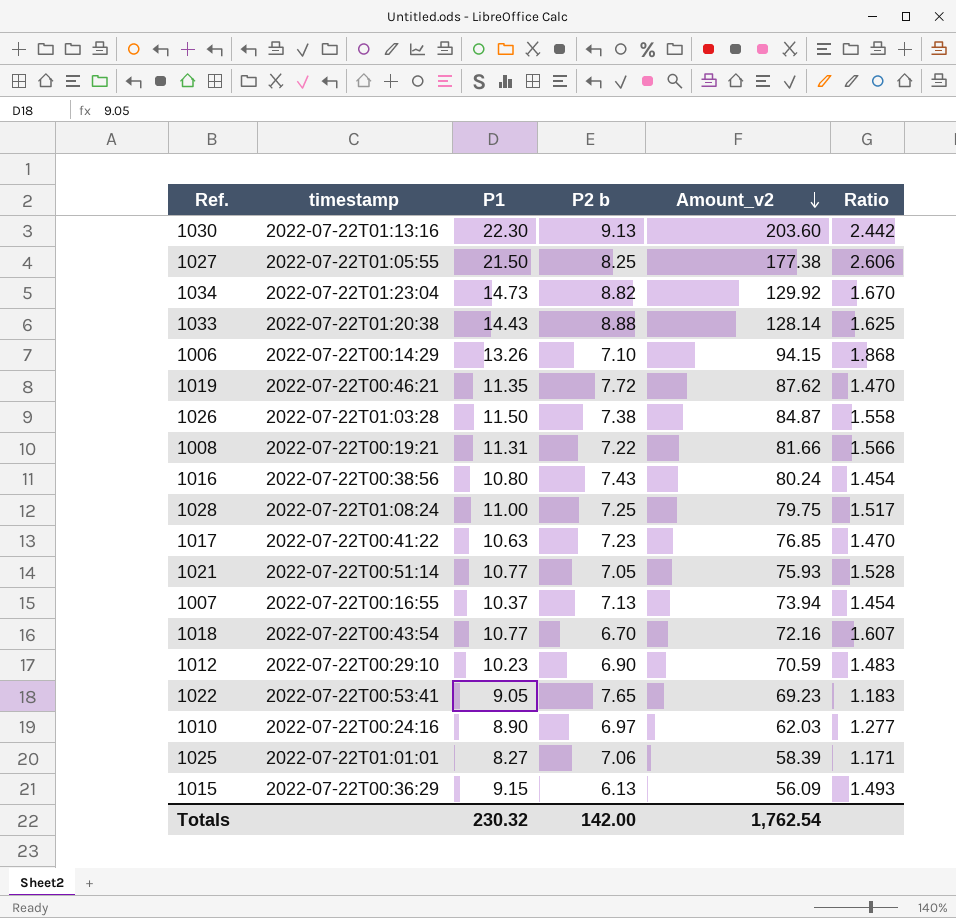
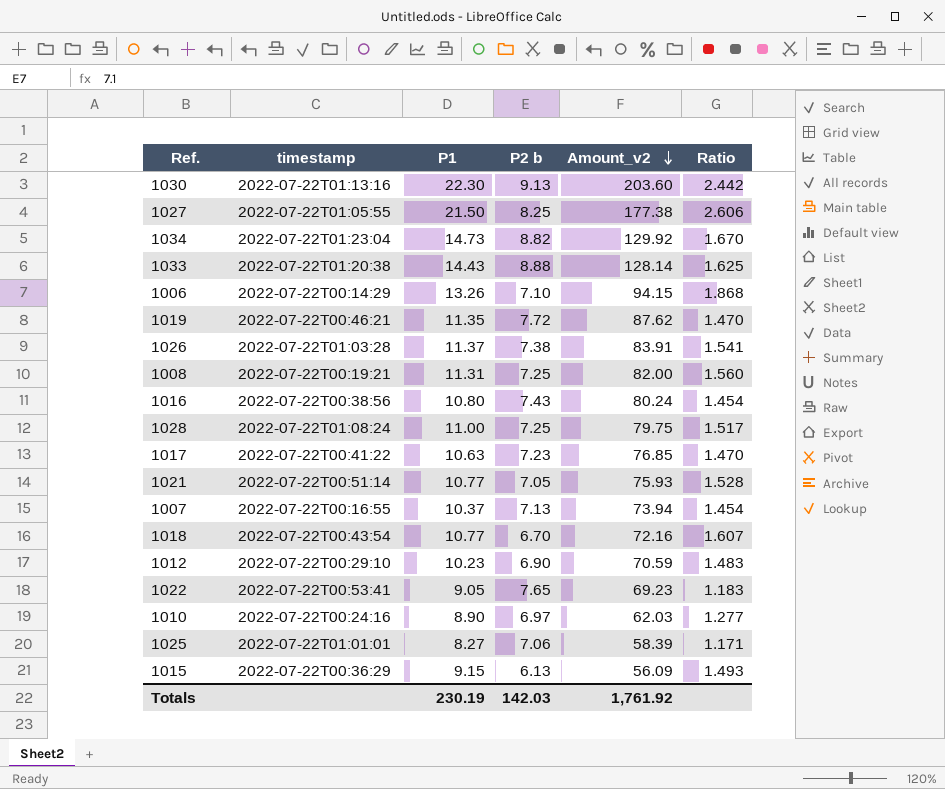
1026 | P1: 11.50 -> 11.37
1026 | Amount_v2: 84.87 -> 83.91
1026 | Ratio: 1.558 -> 1.541
1008 | P2 b: 7.22 -> 7.25
1008 | Amount_v2: 81.66 -> 82.00
1008 | Ratio: 1.566 -> 1.560
Totals | P1: 230.32 -> 230.19
Totals | P2 b: 142.00 -> 142.03
Totals | Amount_v2: 1,762.54 -> 1,761.92

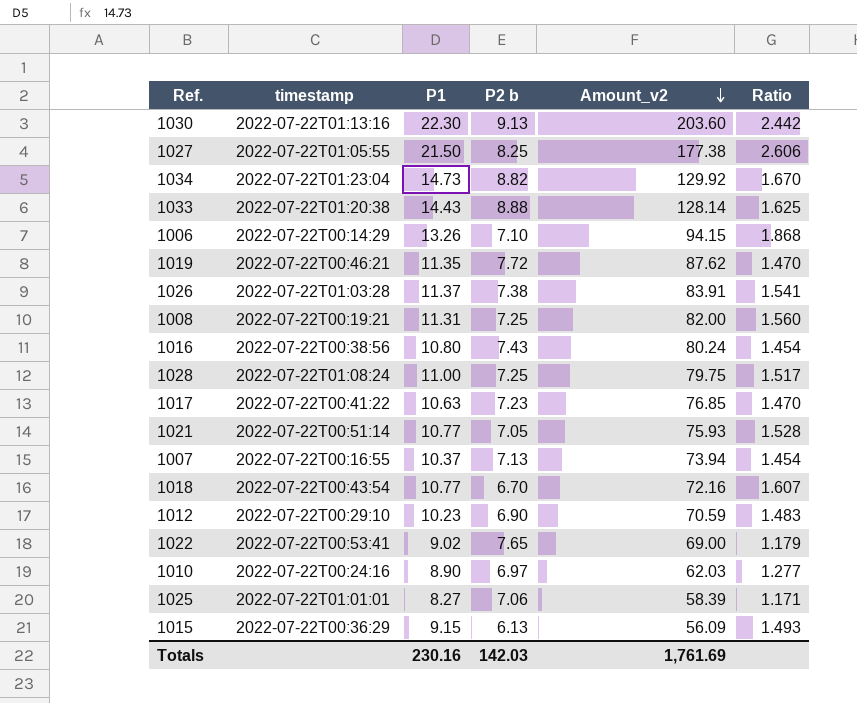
1022 | P1: 9.05 -> 9.02
1022 | Amount_v2: 69.23 -> 69.00
1022 | Ratio: 1.183 -> 1.179
Totals | P1: 230.19 -> 230.16
Totals | Amount_v2: 1,761.92 -> 1,761.69

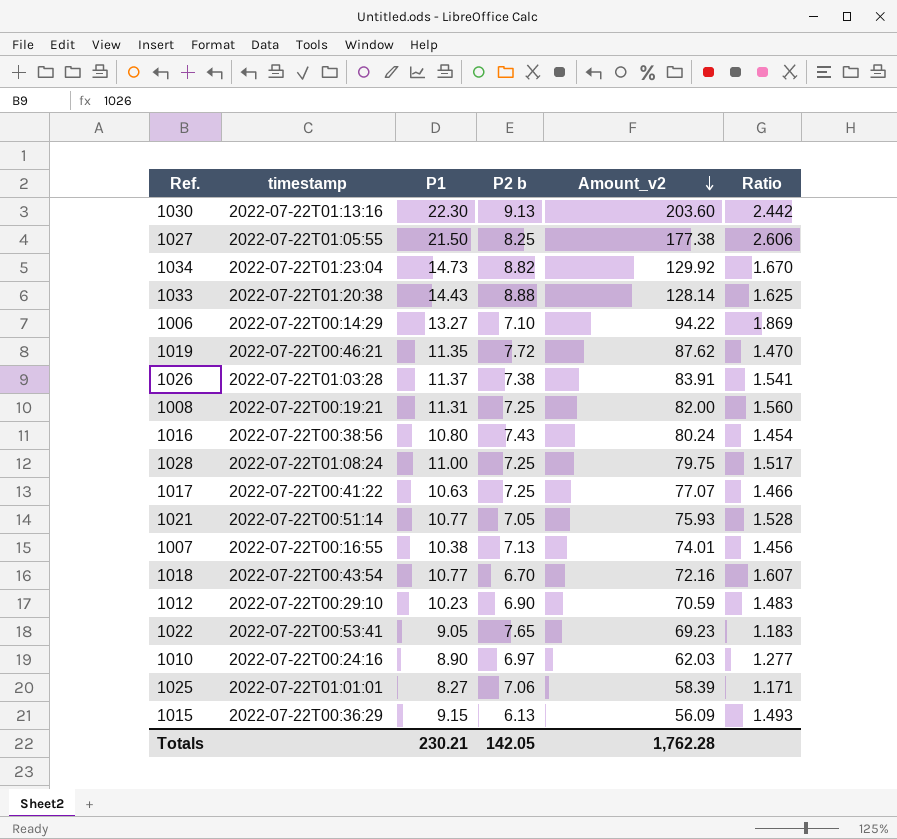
1006 | P1: 13.26 -> 13.27
1006 | Amount_v2: 94.15 -> 94.22
1006 | Ratio: 1.868 -> 1.869
1017 | P2 b: 7.23 -> 7.25
1017 | Amount_v2: 76.85 -> 77.07
1017 | Ratio: 1.470 -> 1.466
1007 | P1: 10.37 -> 10.38
1007 | Amount_v2: 73.94 -> 74.01
1007 | Ratio: 1.454 -> 1.456
1022 | P1: 9.02 -> 9.05
1022 | Amount_v2: 69.00 -> 69.23
1022 | Ratio: 1.179 -> 1.183
Totals | P1: 230.16 -> 230.21
Totals | P2 b: 142.03 -> 142.05
Totals | Amount_v2: 1,761.69 -> 1,762.28

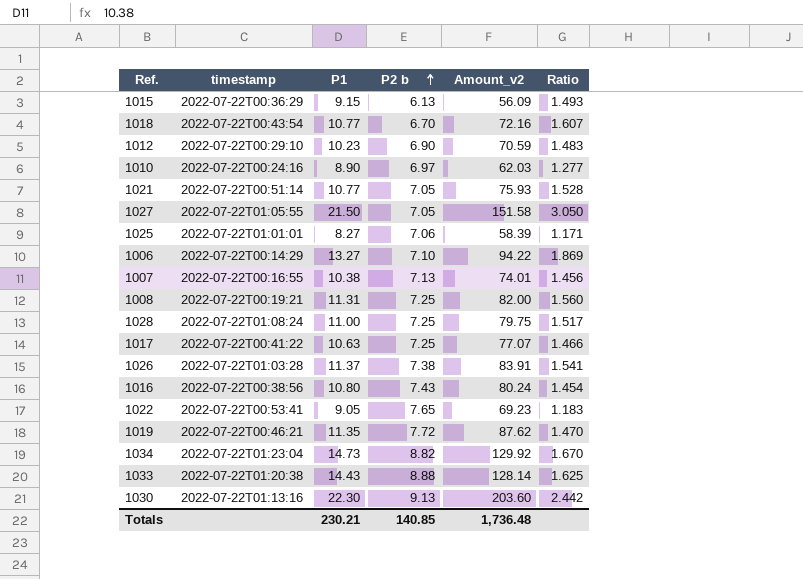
row order: Amount_v2 descending -> P2 b ascending
1027 | P2 b: 8.25 -> 7.05
1027 | Amount_v2: 177.38 -> 151.58
1027 | Ratio: 2.606 -> 3.050
Totals | P2 b: 142.05 -> 140.85
Totals | Amount_v2: 1,762.28 -> 1,736.48

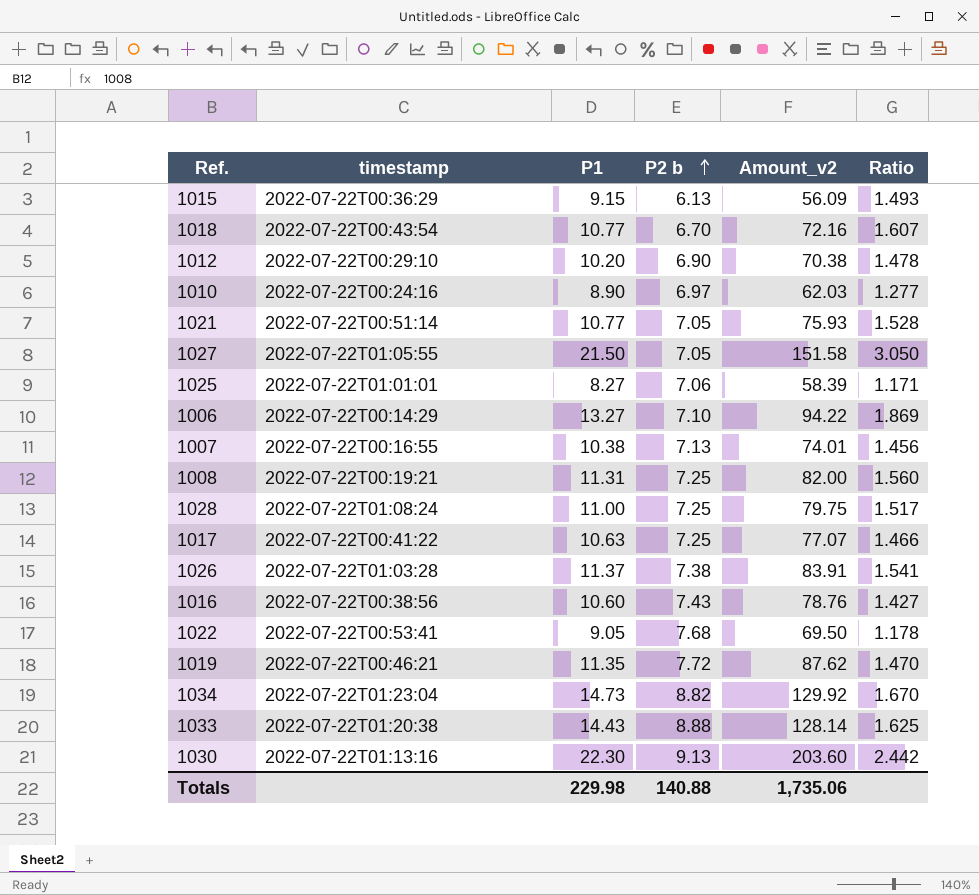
1012 | P1: 10.23 -> 10.20
1012 | Amount_v2: 70.59 -> 70.38
1012 | Ratio: 1.483 -> 1.478
1016 | P1: 10.80 -> 10.60
1016 | Amount_v2: 80.24 -> 78.76
1016 | Ratio: 1.454 -> 1.427
1022 | P2 b: 7.65 -> 7.68
1022 | Amount_v2: 69.23 -> 69.50
1022 | Ratio: 1.183 -> 1.178
Totals | P1: 230.21 -> 229.98
Totals | P2 b: 140.85 -> 140.88
Totals | Amount_v2: 1,736.48 -> 1,735.06

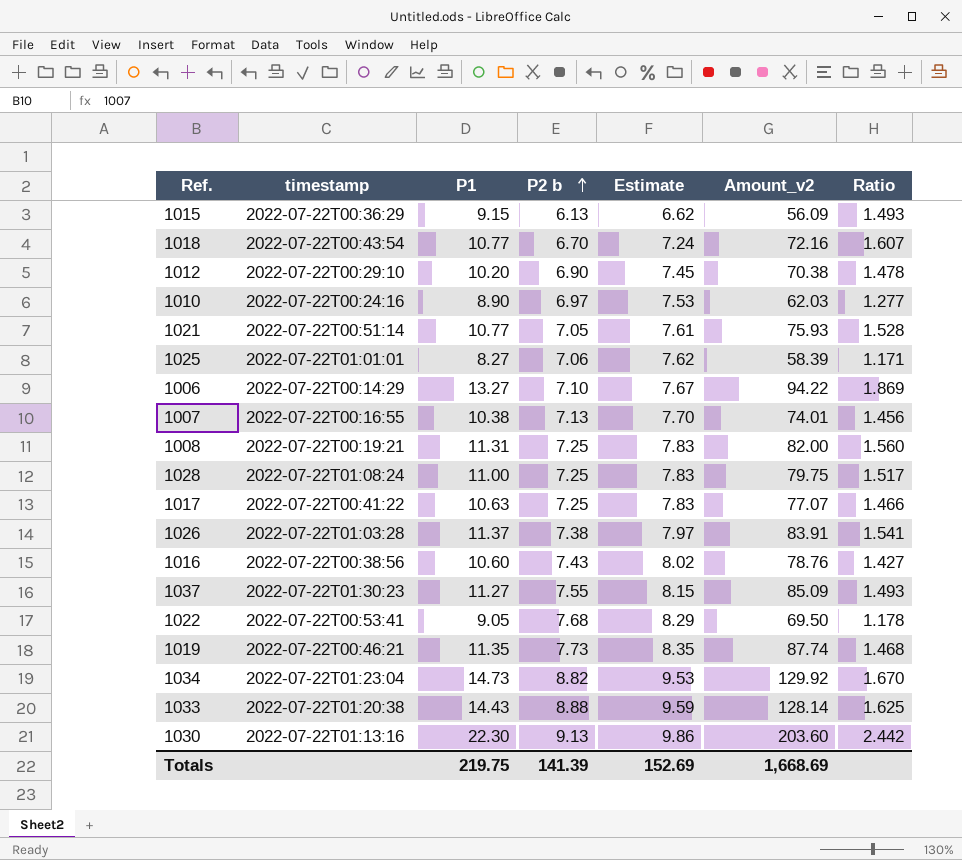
column Estimate | formula: none -> [P2 b] * 1.08
row 1027: 2022-07-22T01:05:55 | 21.50 | 7.05 | 151.58 | 3.050 -> none
row 1037: none -> 2022-07-22T01:30:23 | 11.27 | 7.55 | 8.15 | 85.09 | 1.493
1019 | P2 b: 7.72 -> 7.73
1019 | Amount_v2: 87.62 -> 87.74
1019 | Ratio: 1.470 -> 1.468
Totals | P1: 229.98 -> 219.75
Totals | P2 b: 140.88 -> 141.39
Totals | Amount_v2: 1,735.06 -> 1,668.69

